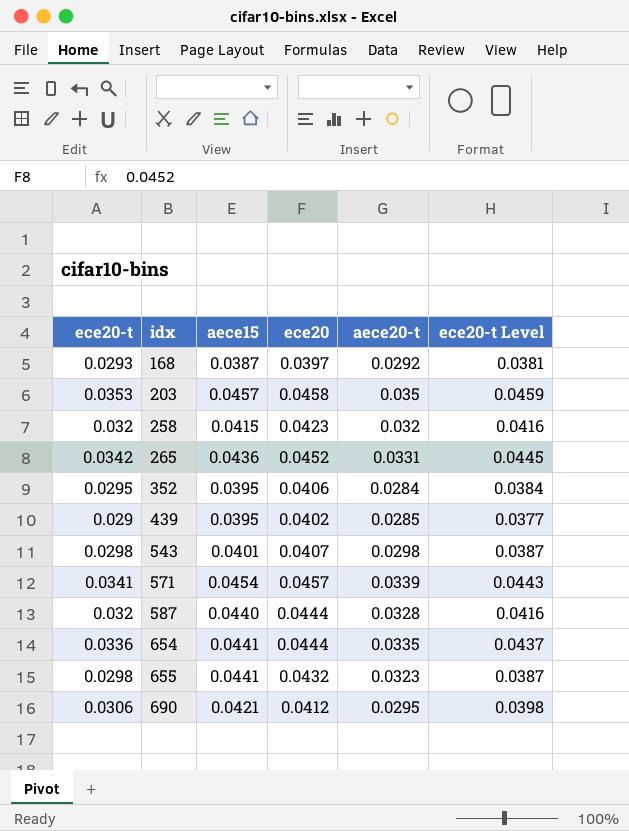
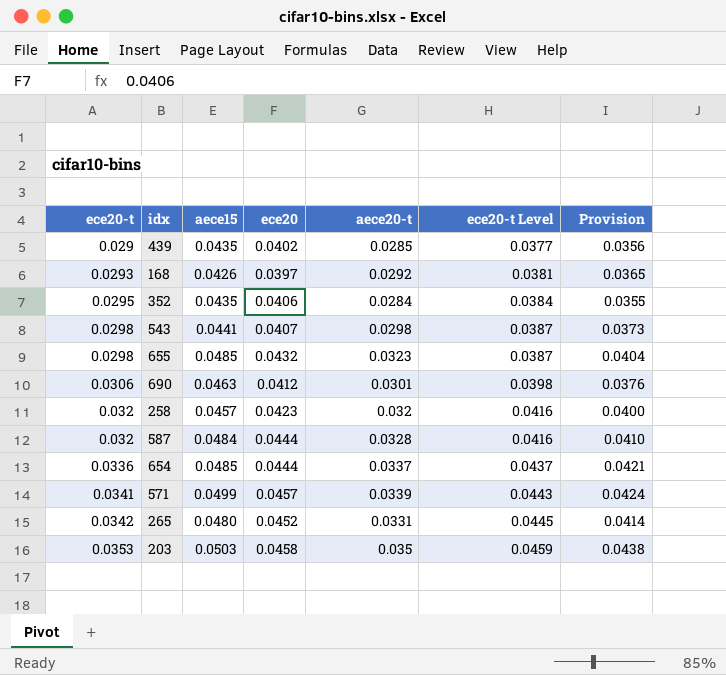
row order: idx ascending -> ece20-t ascending
column Provision | formula: none -> [aece20-t] * 1.25
439 | aece15: 0.0395 -> 0.0435
168 | aece15: 0.0387 -> 0.0426
352 | aece15: 0.0395 -> 0.0435
543 | aece15: 0.0401 -> 0.0441
655 | aece15: 0.0441 -> 0.0485
690 | aece15: 0.0421 -> 0.0463
690 | aece20-t: 0.0295 -> 0.0301
258 | aece15: 0.0415 -> 0.0457
587 | aece15: 0.0440 -> 0.0484
654 | aece15: 0.0441 -> 0.0485
654 | aece20-t: 0.0335 -> 0.0337
571 | aece15: 0.0454 -> 0.0499
265 | aece15: 0.0436 -> 0.0480
203 | aece15: 0.0457 -> 0.0503

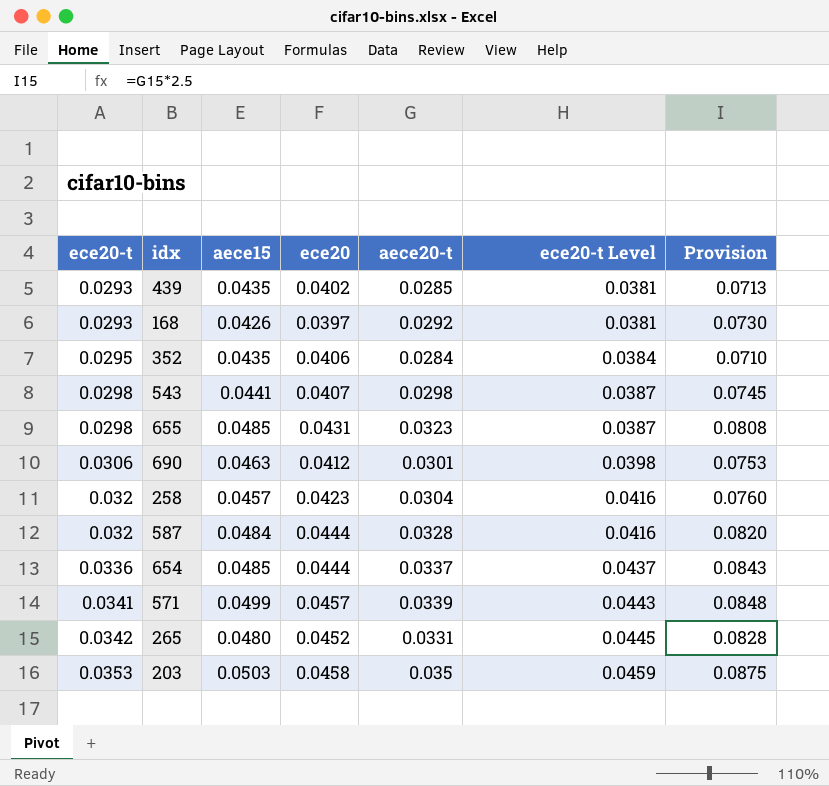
column Provision | formula: [aece20-t] * 1.25 -> [aece20-t] * 2.5
439 | ece20-t: 0.029 -> 0.0293
439 | ece20-t Level: 0.0377 -> 0.0381
655 | ece20: 0.0432 -> 0.0431
258 | aece20-t: 0.032 -> 0.0304

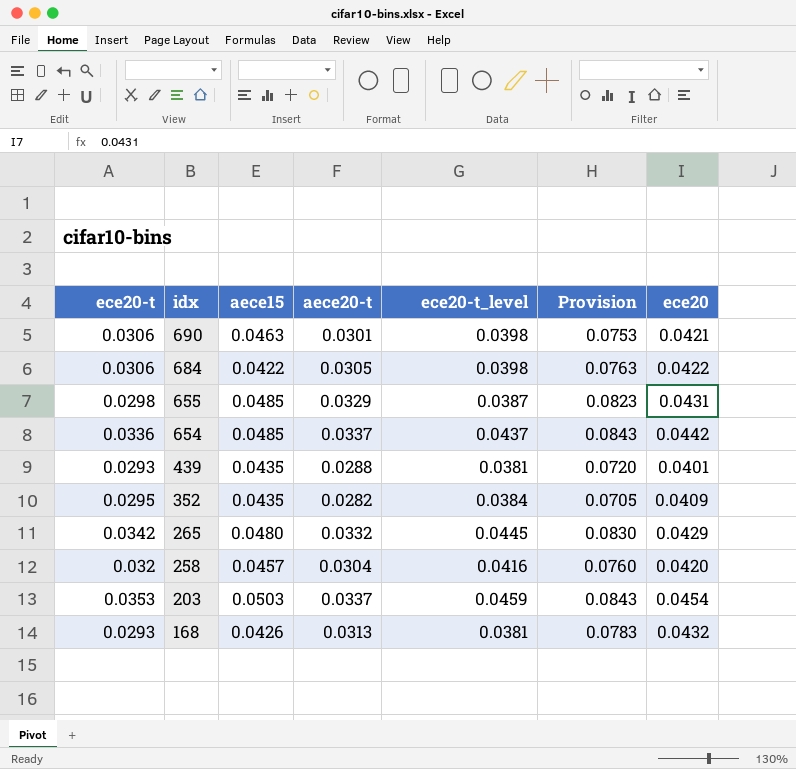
row order: ece20-t ascending -> idx descending
column name: ece20-t Level -> ece20-t_level
column ece20 | position: 4 -> 7
row 543: 0.0298 | 0.0441 | 0.0407 | 0.0298 | 0.0387 | 0.0745 -> none
row 587: 0.032 | 0.0484 | 0.0444 | 0.0328 | 0.0416 | 0.0820 -> none
row 571: 0.0341 | 0.0499 | 0.0457 | 0.0339 | 0.0443 | 0.0848 -> none
690 | ece20: 0.0412 -> 0.0421
row 684: none -> 0.0306 | 0.0422 | 0.0305 | 0.0398 | 0.0763 | 0.0422
655 | aece20-t: 0.0323 -> 0.0329
655 | Provision: 0.0808 -> 0.0823
654 | ece20: 0.0444 -> 0.0442
439 | aece20-t: 0.0285 -> 0.0288
439 | Provision: 0.0713 -> 0.0720
439 | ece20: 0.0402 -> 0.0401
352 | aece20-t: 0.0284 -> 0.0282
352 | Provision: 0.0710 -> 0.0705
352 | ece20: 0.0406 -> 0.0409
265 | aece20-t: 0.0331 -> 0.0332
265 | Provision: 0.0828 -> 0.0830
265 | ece20: 0.0452 -> 0.0429
258 | ece20: 0.0423 -> 0.0420
203 | aece20-t: 0.035 -> 0.0337
203 | Provision: 0.0875 -> 0.0843
203 | ece20: 0.0458 -> 0.0454
168 | aece20-t: 0.0292 -> 0.0313
168 | Provision: 0.0730 -> 0.0783
168 | ece20: 0.0397 -> 0.0432

